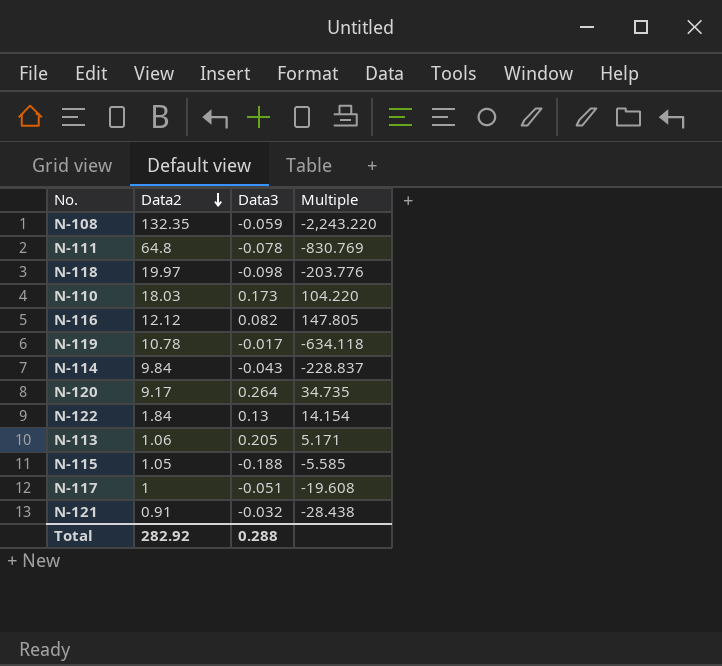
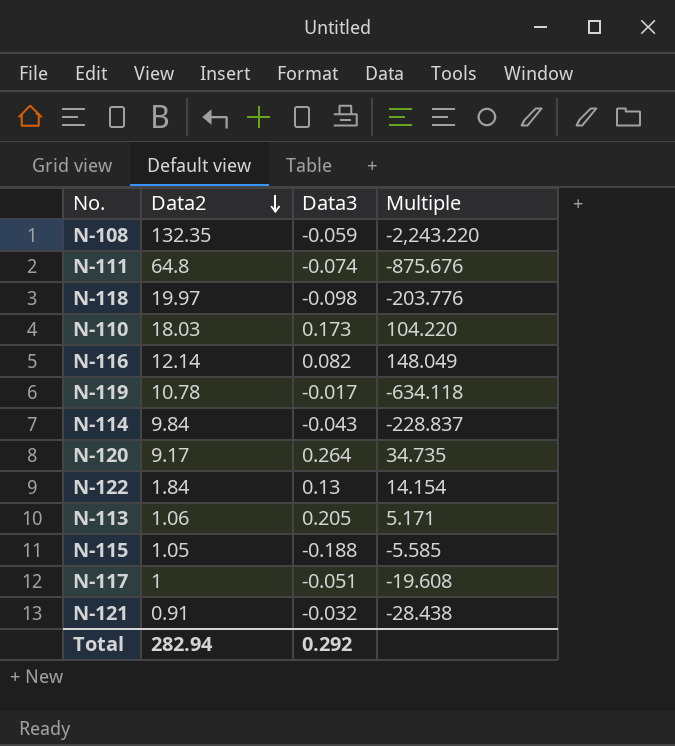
N-111 | Data3: -0.078 -> -0.074
N-111 | Multiple: -830.769 -> -875.676
N-116 | Data2: 12.12 -> 12.14
N-116 | Multiple: 147.805 -> 148.049
Total | Data2: 282.92 -> 282.94
Total | Data3: 0.288 -> 0.292

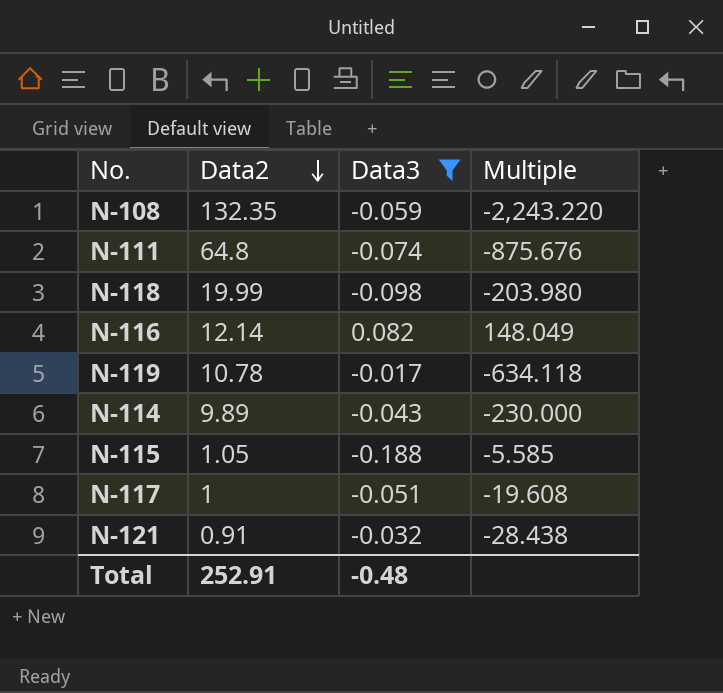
filter: none -> Data3 <= 0.082
N-118 | Data2: 19.97 -> 19.99
N-118 | Multiple: -203.776 -> -203.980
N-114 | Data2: 9.84 -> 9.89
N-114 | Multiple: -228.837 -> -230.000
Total | Data2: 282.94 -> 252.91
Total | Data3: 0.292 -> -0.48

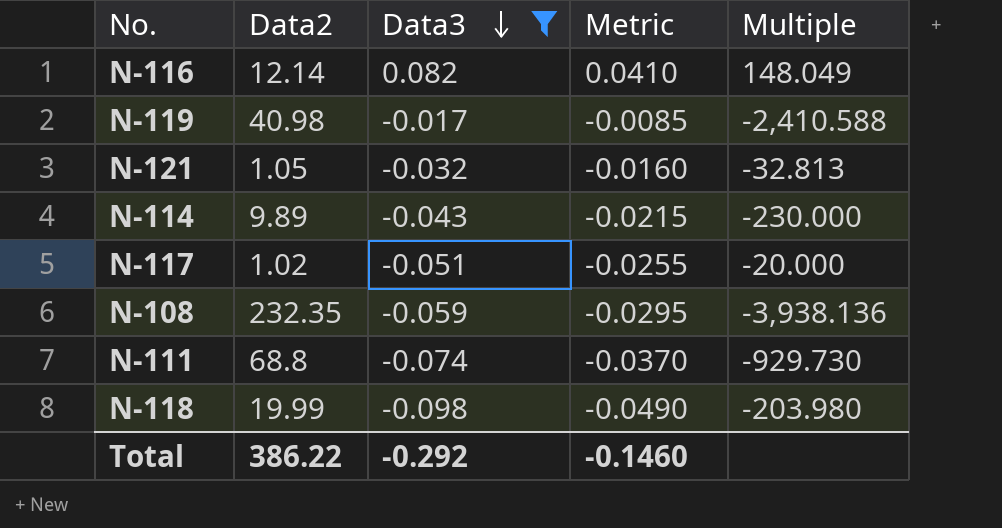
row order: Data2 descending -> Data3 descending
column Metric | formula: none -> [Data3] * 0.5
row N-115: 1.05 | -0.188 | -5.585 -> none
N-119 | Data2: 10.78 -> 40.98
N-119 | Multiple: -634.118 -> -2,410.588
N-121 | Data2: 0.91 -> 1.05
N-121 | Multiple: -28.438 -> -32.813
N-117 | Data2: 1 -> 1.02
N-117 | Multiple: -19.608 -> -20.000
N-108 | Data2: 132.35 -> 232.35
N-108 | Multiple: -2,243.220 -> -3,938.136
N-111 | Data2: 64.8 -> 68.8
N-111 | Multiple: -875.676 -> -929.730
Total | Data2: 252.91 -> 386.22
Total | Data3: -0.48 -> -0.292

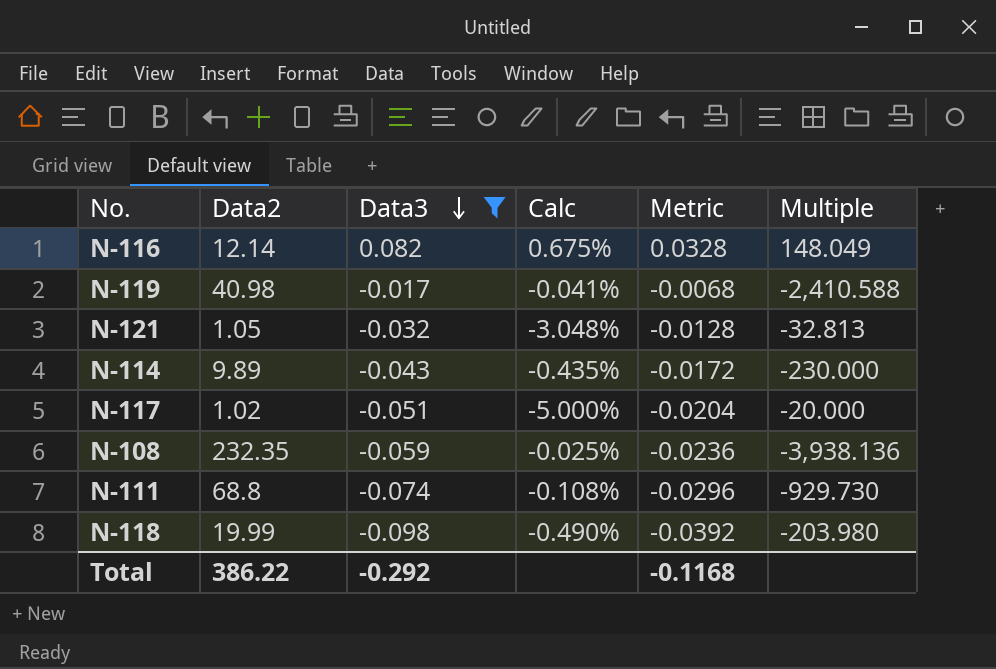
column Calc | formula: none -> [Data3] / [Data2]
column Metric | formula: [Data3] * 0.5 -> [Data3] * 0.4
Total | Metric: -0.1460 -> -0.1168

